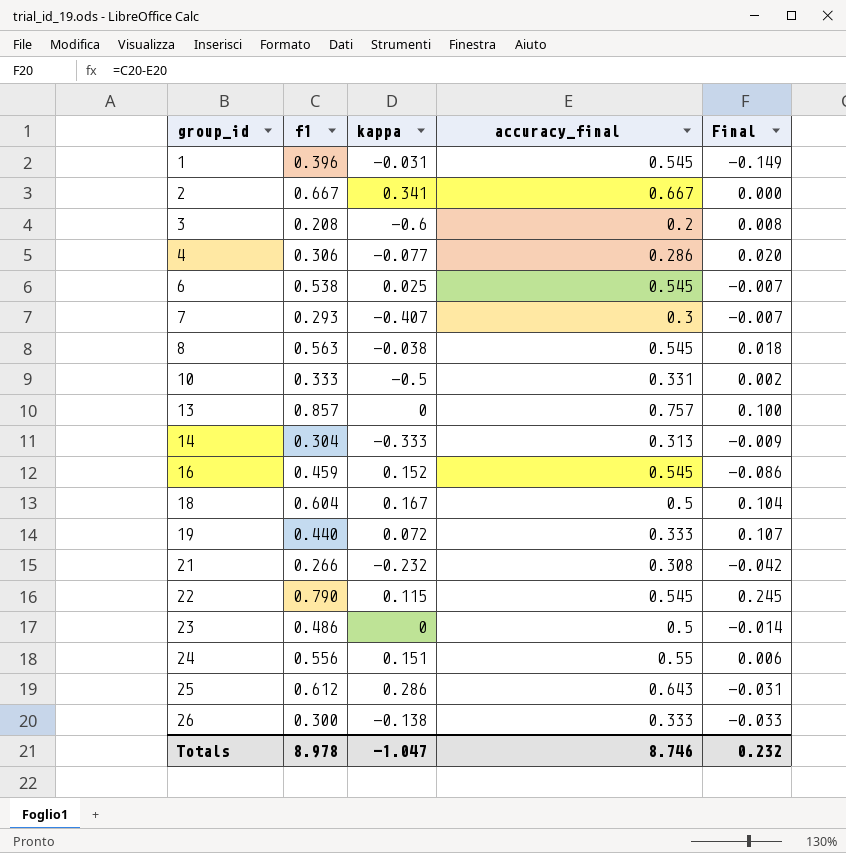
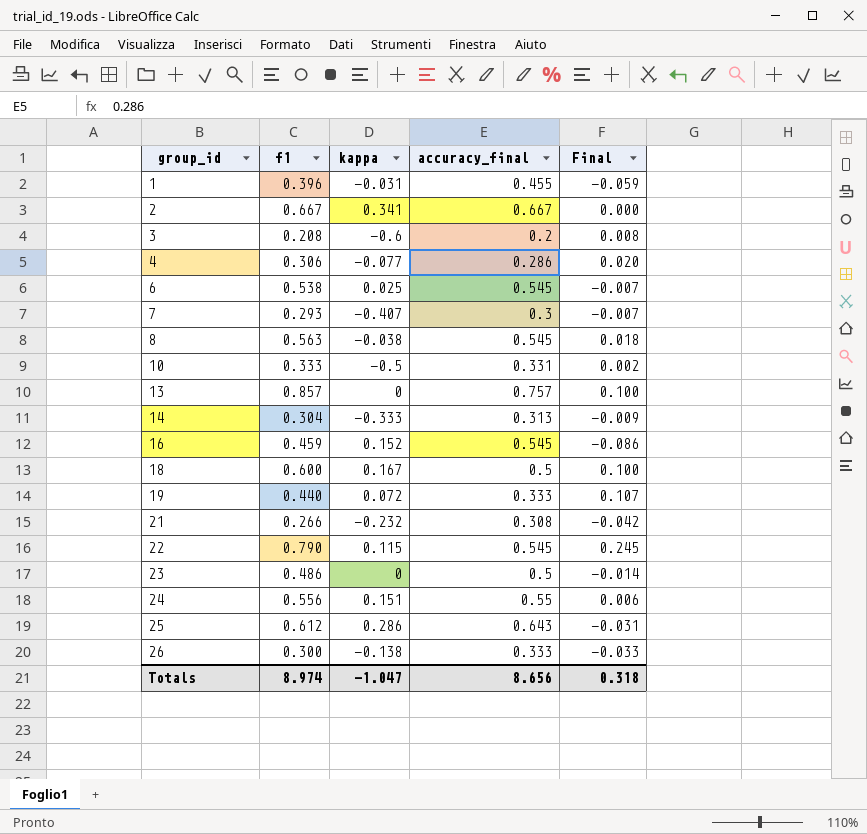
1 | accuracy_final: 0.545 -> 0.455
1 | Final: -0.149 -> -0.059
18 | f1: 0.604 -> 0.600
18 | Final: 0.104 -> 0.100
Totals | f1: 8.978 -> 8.974
Totals | accuracy_final: 8.746 -> 8.656
Totals | Final: 0.232 -> 0.318

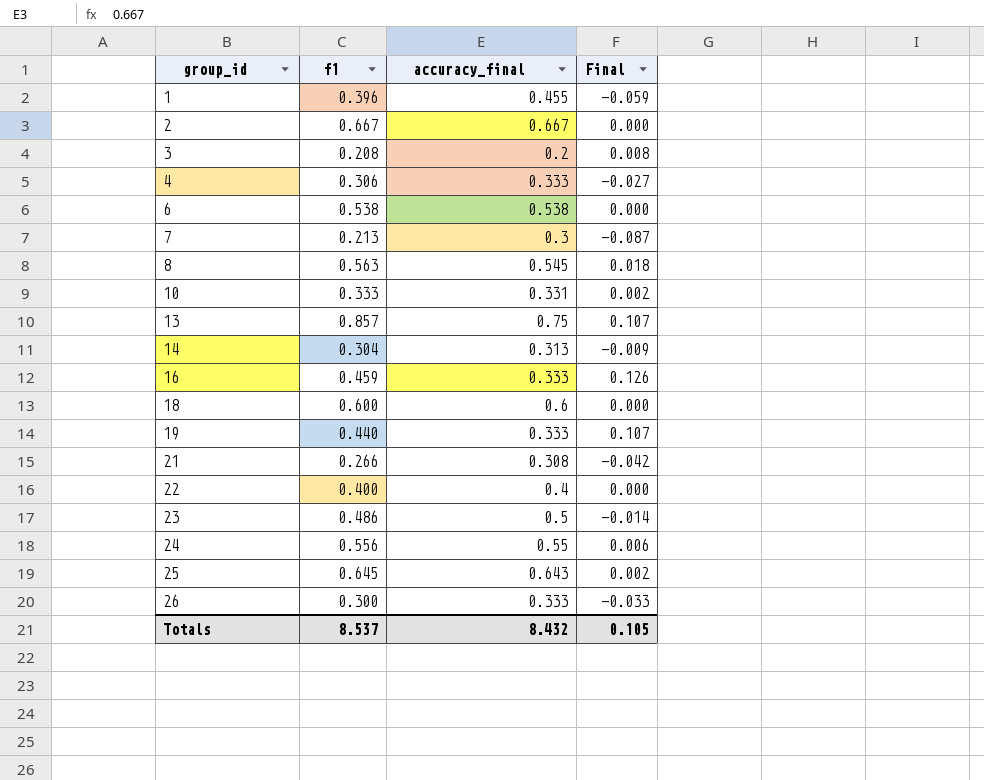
column kappa | position: 3 -> none
4 | accuracy_final: 0.286 -> 0.333
4 | Final: 0.020 -> -0.027
6 | accuracy_final: 0.545 -> 0.538
6 | Final: -0.007 -> 0.000
7 | f1: 0.293 -> 0.213
7 | Final: -0.007 -> -0.087
13 | accuracy_final: 0.757 -> 0.75
13 | Final: 0.100 -> 0.107
16 | accuracy_final: 0.545 -> 0.333
16 | Final: -0.086 -> 0.126
18 | accuracy_final: 0.5 -> 0.6
18 | Final: 0.100 -> 0.000
22 | f1: 0.790 -> 0.400
22 | accuracy_final: 0.545 -> 0.4
22 | Final: 0.245 -> 0.000
25 | f1: 0.612 -> 0.645
25 | Final: -0.031 -> 0.002
Totals | f1: 8.974 -> 8.537
Totals | accuracy_final: 8.656 -> 8.432
Totals | Final: 0.318 -> 0.105

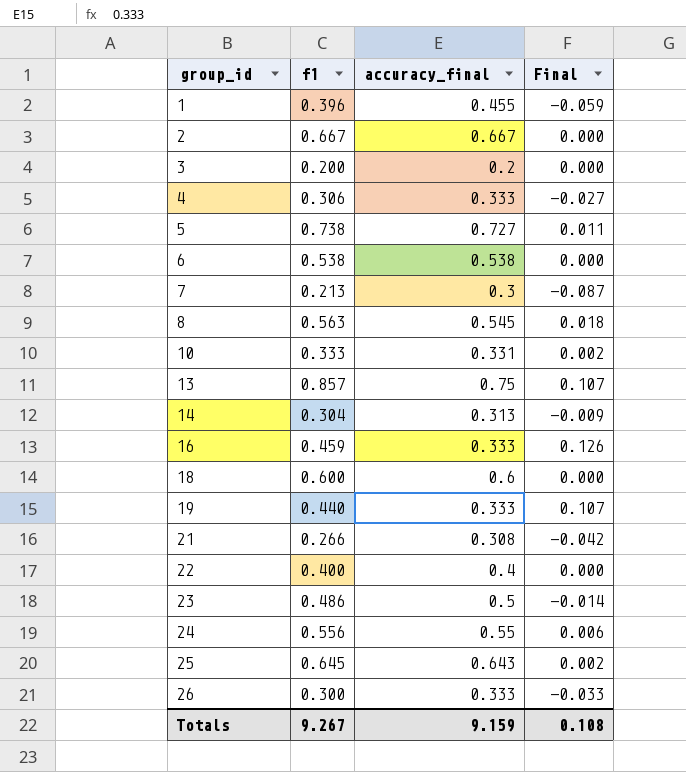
3 | f1: 0.208 -> 0.200
3 | Final: 0.008 -> 0.000
row 5: none -> 0.738 | 0.727 | 0.011
Totals | f1: 8.537 -> 9.267
Totals | accuracy_final: 8.432 -> 9.159
Totals | Final: 0.105 -> 0.108

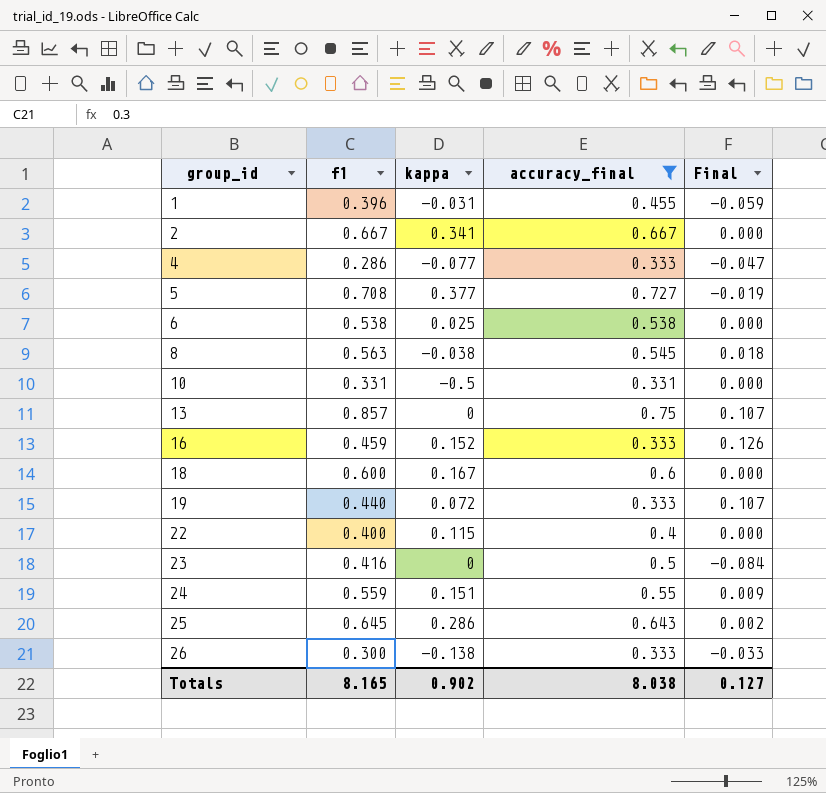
filter: none -> accuracy_final >= 0.331
column kappa | position: none -> 3
4 | f1: 0.306 -> 0.286
4 | Final: -0.027 -> -0.047
5 | f1: 0.738 -> 0.708
5 | Final: 0.011 -> -0.019
10 | f1: 0.333 -> 0.331
10 | Final: 0.002 -> 0.000
23 | f1: 0.486 -> 0.416
23 | Final: -0.014 -> -0.084
24 | f1: 0.556 -> 0.559
24 | Final: 0.006 -> 0.009
Totals | f1: 9.267 -> 8.165
Totals | accuracy_final: 9.159 -> 8.038
Totals | Final: 0.108 -> 0.127

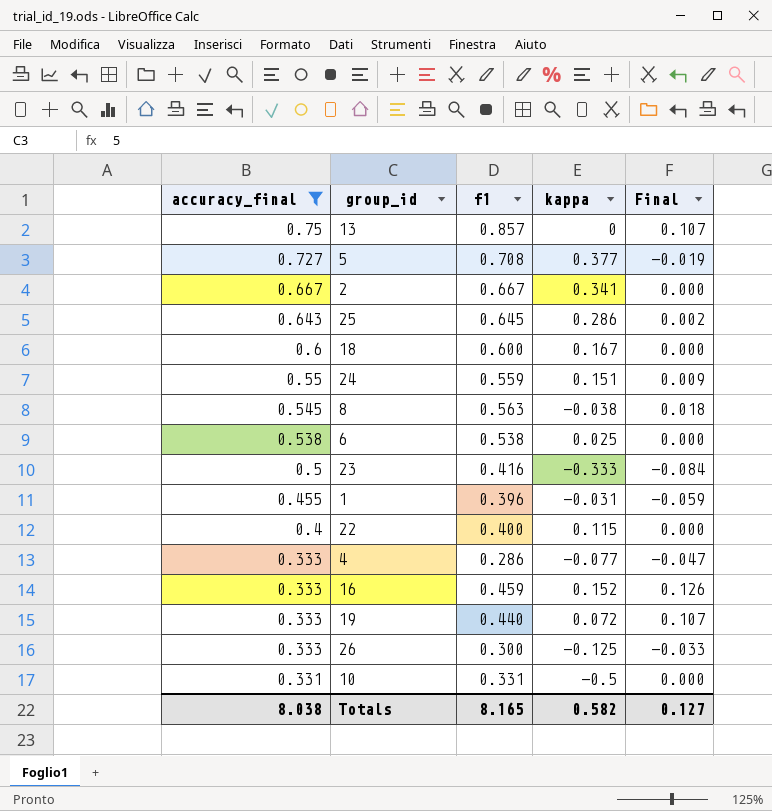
row order: group_id ascending -> accuracy_final descending
column accuracy_final | position: 4 -> 1
23 | kappa: 0 -> -0.333
26 | kappa: -0.138 -> -0.125
Totals | kappa: 0.902 -> 0.582

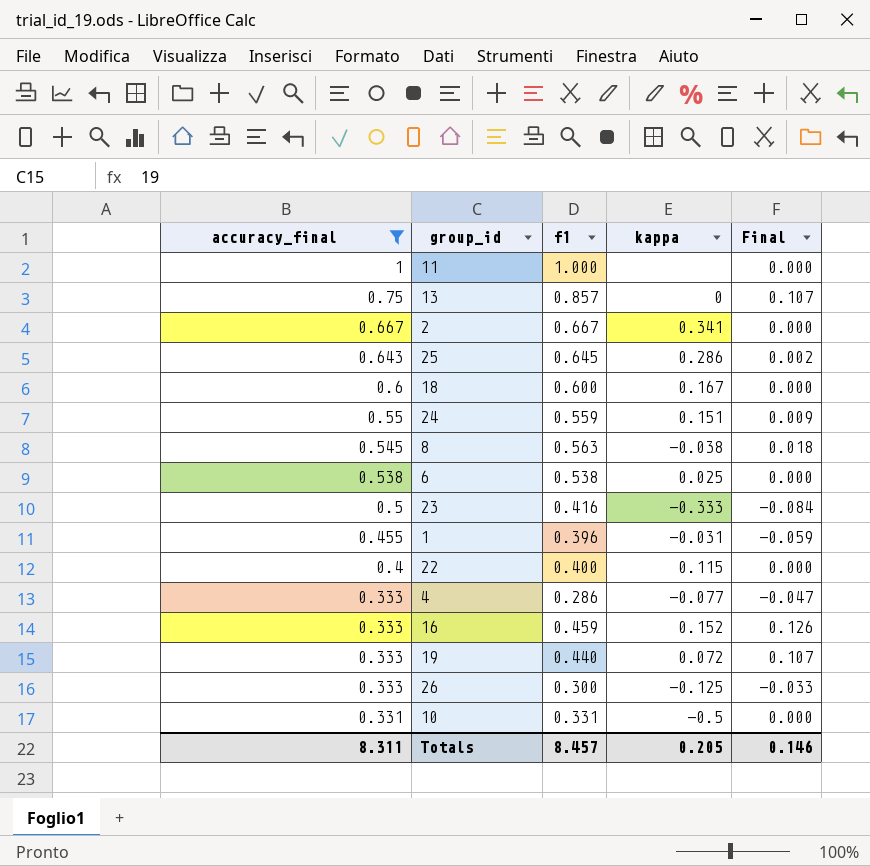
row 5: 0.727 | 0.708 | 0.377 | -0.019 -> none
row 11: none -> 1 | 1.000 | none | 0.000
Totals | accuracy_final: 8.038 -> 8.311
Totals | f1: 8.165 -> 8.457
Totals | kappa: 0.582 -> 0.205
Totals | Final: 0.127 -> 0.146

